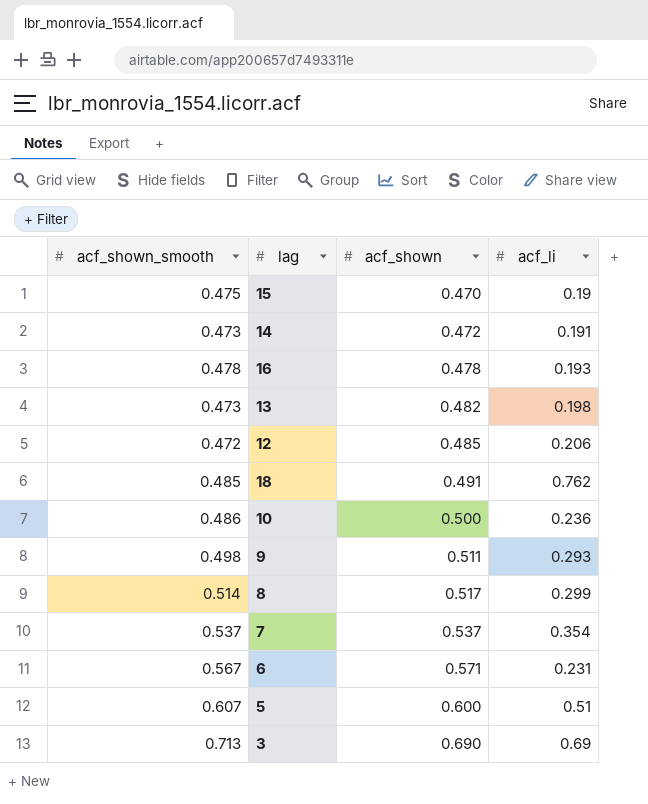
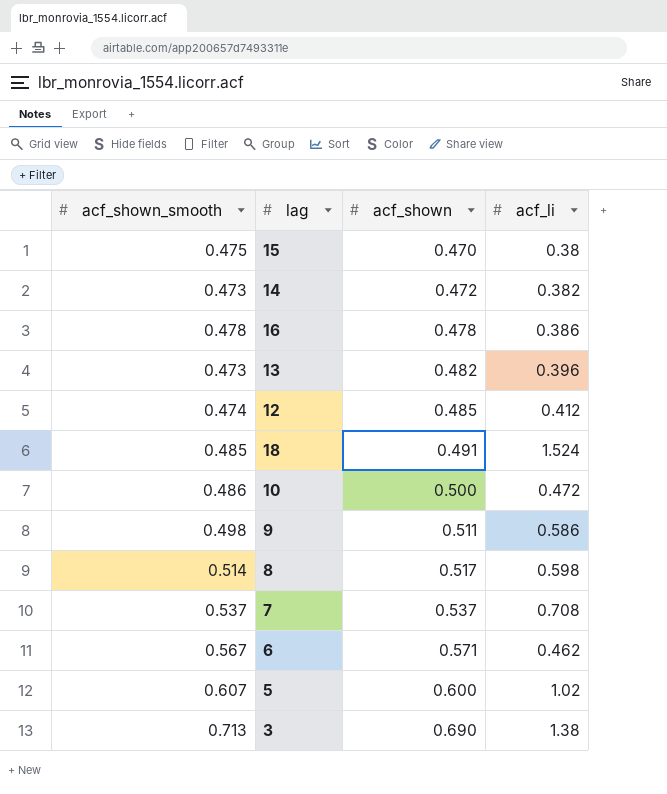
15 | acf_li: 0.19 -> 0.38
14 | acf_li: 0.191 -> 0.382
16 | acf_li: 0.193 -> 0.386
13 | acf_li: 0.198 -> 0.396
12 | acf_shown_smooth: 0.472 -> 0.474
12 | acf_li: 0.206 -> 0.412
18 | acf_li: 0.762 -> 1.524
10 | acf_li: 0.236 -> 0.472
9 | acf_li: 0.293 -> 0.586
8 | acf_li: 0.299 -> 0.598
7 | acf_li: 0.354 -> 0.708
6 | acf_li: 0.231 -> 0.462
5 | acf_li: 0.51 -> 1.02
3 | acf_li: 0.69 -> 1.38

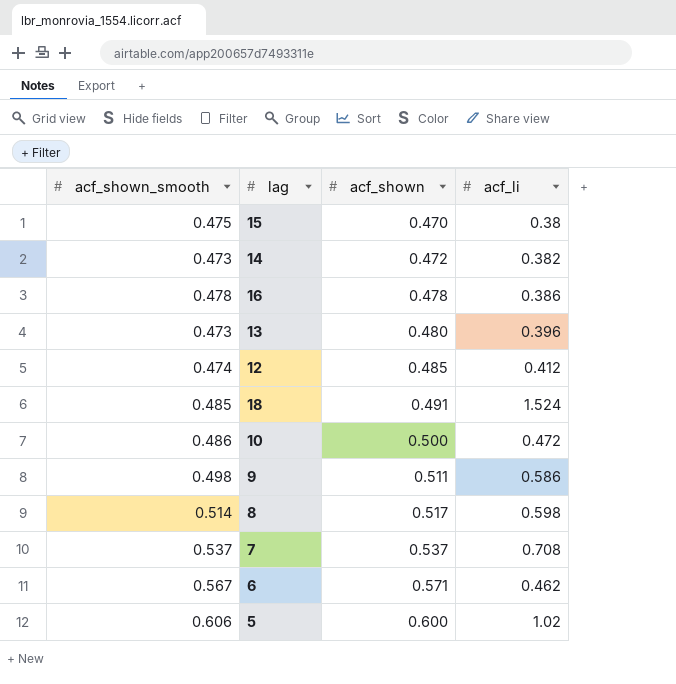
row 3: 0.713 | 0.690 | 1.38 -> none
13 | acf_shown: 0.482 -> 0.480
5 | acf_shown_smooth: 0.607 -> 0.606

